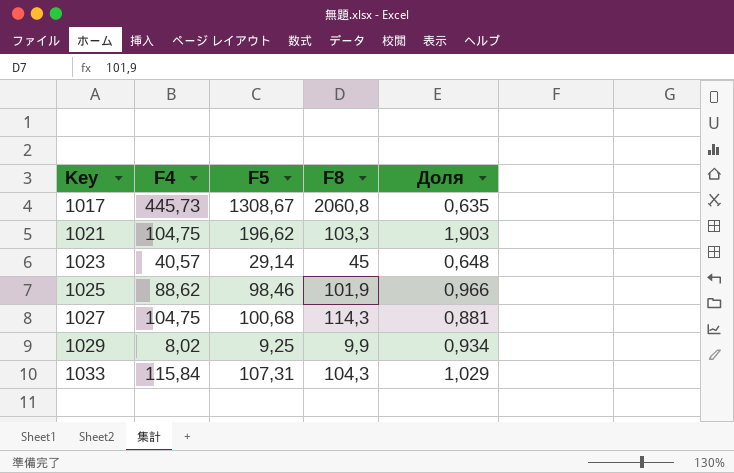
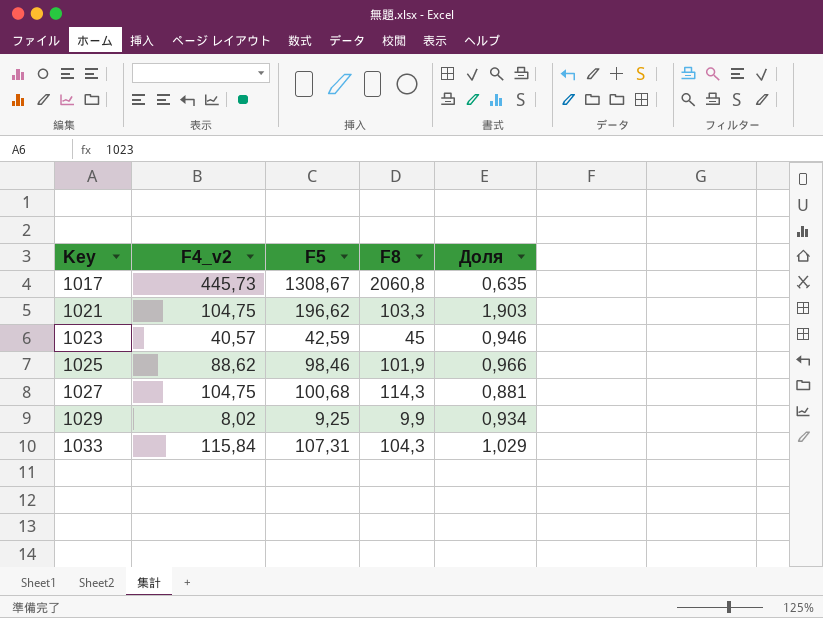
column name: F4 -> F4_v2
1023 | F5: 29,14 -> 42,59
1023 | Доля: 0,648 -> 0,946

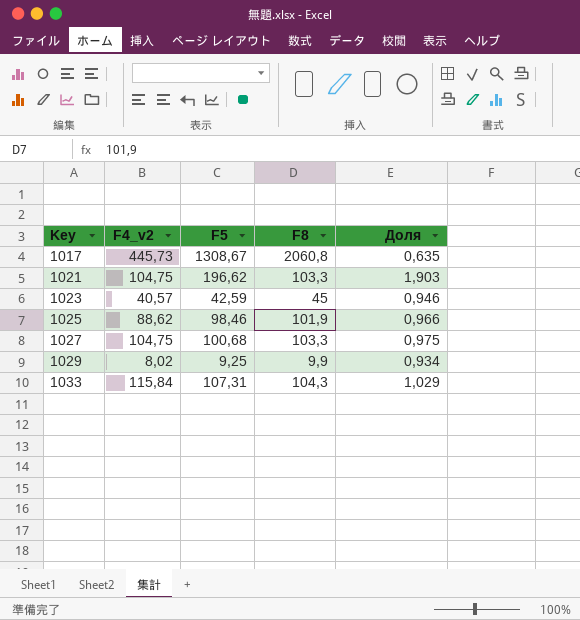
1027 | F8: 114,3 -> 103,3
1027 | Доля: 0,881 -> 0,975

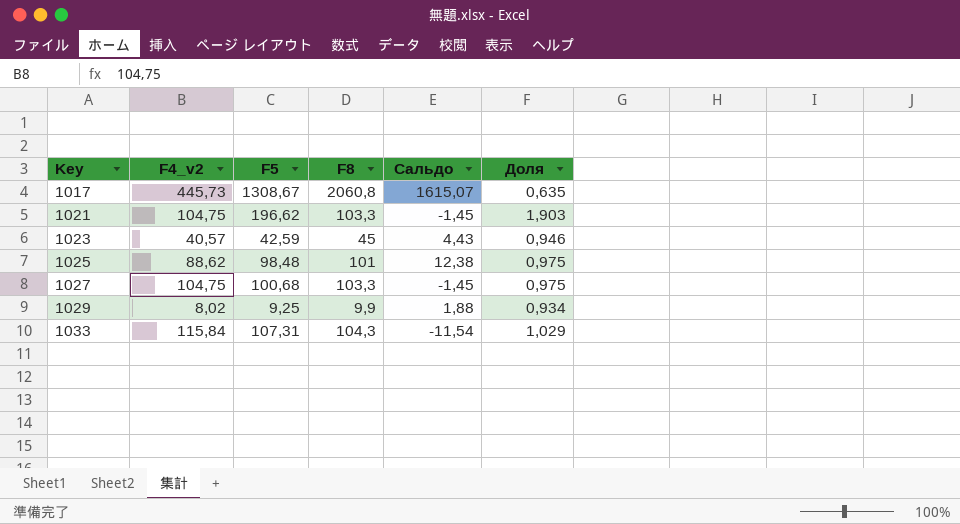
column Сальдо | formula: none -> [F8] - [F4_v2]
1025 | F5: 98,46 -> 98,48
1025 | F8: 101,9 -> 101
1025 | Доля: 0,966 -> 0,975

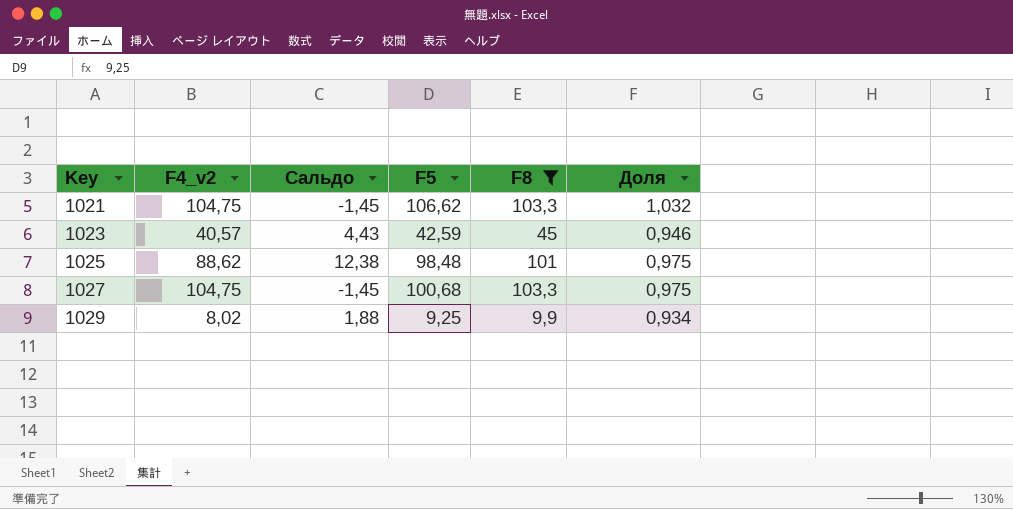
filter: none -> F8 <= 103,3
column Сальдо | position: 5 -> 3
1021 | F5: 196,62 -> 106,62
1021 | Доля: 1,903 -> 1,032

